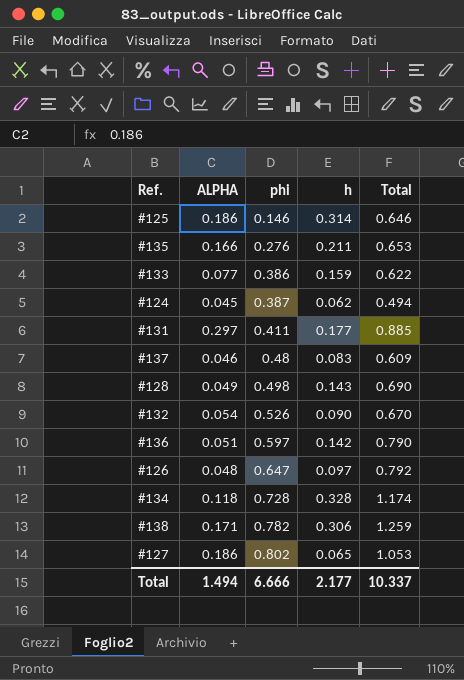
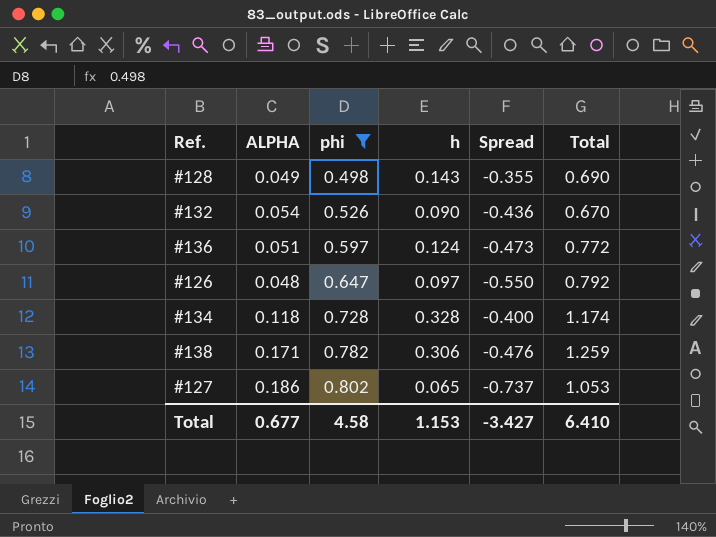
filter: none -> phi >= 0.498
column Spread | formula: none -> [h] - [phi]
#136 | h: 0.142 -> 0.124
#136 | Total: 0.790 -> 0.772
Total | ALPHA: 1.494 -> 0.677
Total | phi: 6.666 -> 4.58
Total | h: 2.177 -> 1.153
Total | Total: 10.337 -> 6.410

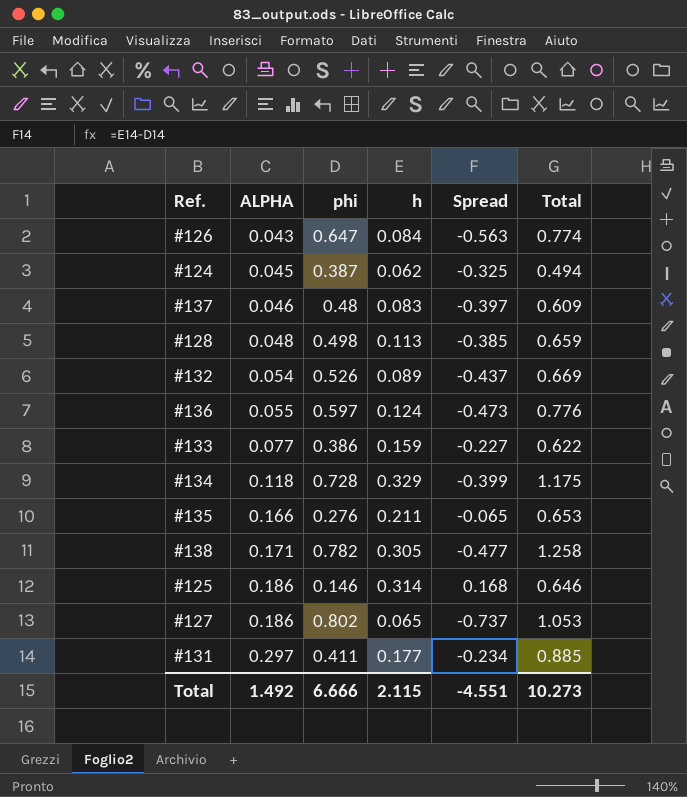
filter: phi >= 0.498 -> none
row order: phi ascending -> ALPHA ascending
#126 | ALPHA: 0.048 -> 0.043
#126 | h: 0.097 -> 0.084
#126 | Spread: -0.550 -> -0.563
#126 | Total: 0.792 -> 0.774
#128 | ALPHA: 0.049 -> 0.048
#128 | h: 0.143 -> 0.113
#128 | Spread: -0.355 -> -0.385
#128 | Total: 0.690 -> 0.659
#132 | h: 0.090 -> 0.089
#132 | Spread: -0.436 -> -0.437
#132 | Total: 0.670 -> 0.669
#136 | ALPHA: 0.051 -> 0.055
#136 | Total: 0.772 -> 0.776
#134 | h: 0.328 -> 0.329
#134 | Spread: -0.400 -> -0.399
#134 | Total: 1.174 -> 1.175
#138 | h: 0.306 -> 0.305
#138 | Spread: -0.476 -> -0.477
#138 | Total: 1.259 -> 1.258
Total | ALPHA: 0.677 -> 1.492
Total | phi: 4.58 -> 6.666
Total | h: 1.153 -> 2.115
Total | Spread: -3.427 -> -4.551
Total | Total: 6.410 -> 10.273

